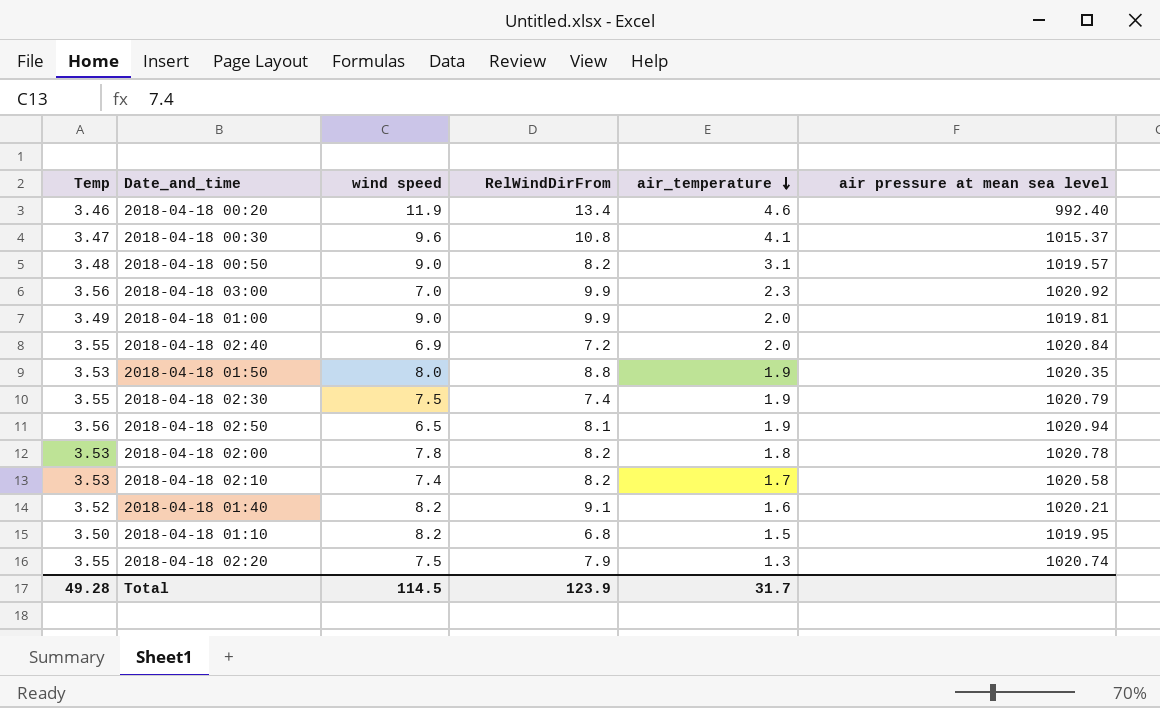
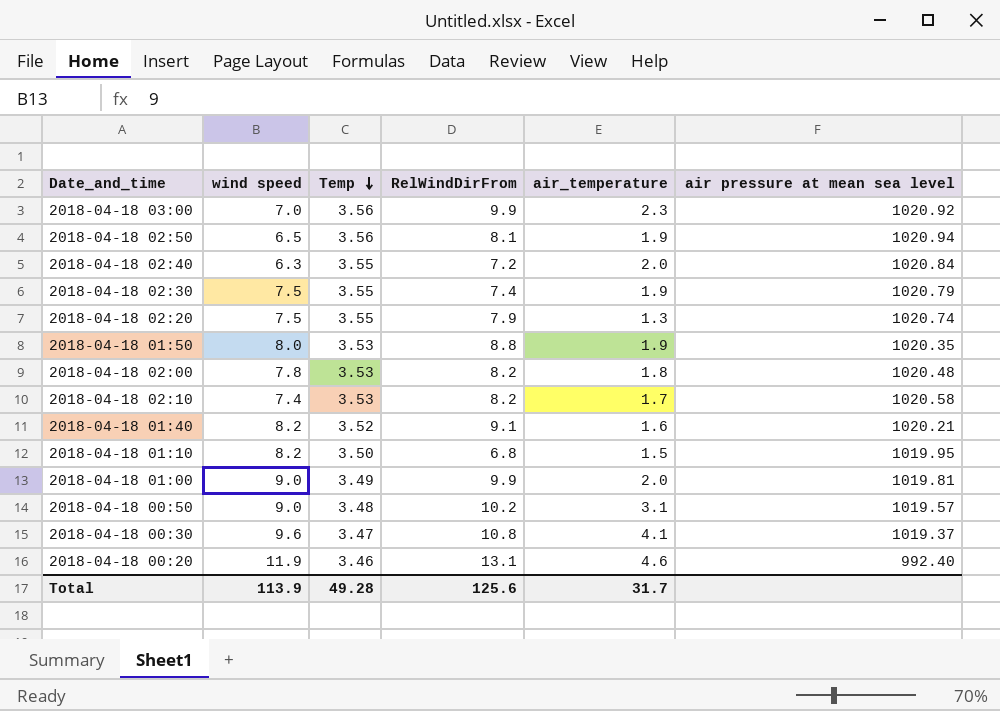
row order: air_temperature descending -> Temp descending
column Temp | position: 1 -> 3
2018-04-18 02:40 | wind speed: 6.9 -> 6.3
2018-04-18 02:00 | air pressure at mean sea level: 1020.78 -> 1020.48
2018-04-18 00:50 | RelWindDirFrom: 8.2 -> 10.2
2018-04-18 00:30 | air pressure at mean sea level: 1015.37 -> 1019.37
2018-04-18 00:20 | RelWindDirFrom: 13.4 -> 13.1
Total | wind speed: 114.5 -> 113.9
Total | RelWindDirFrom: 123.9 -> 125.6

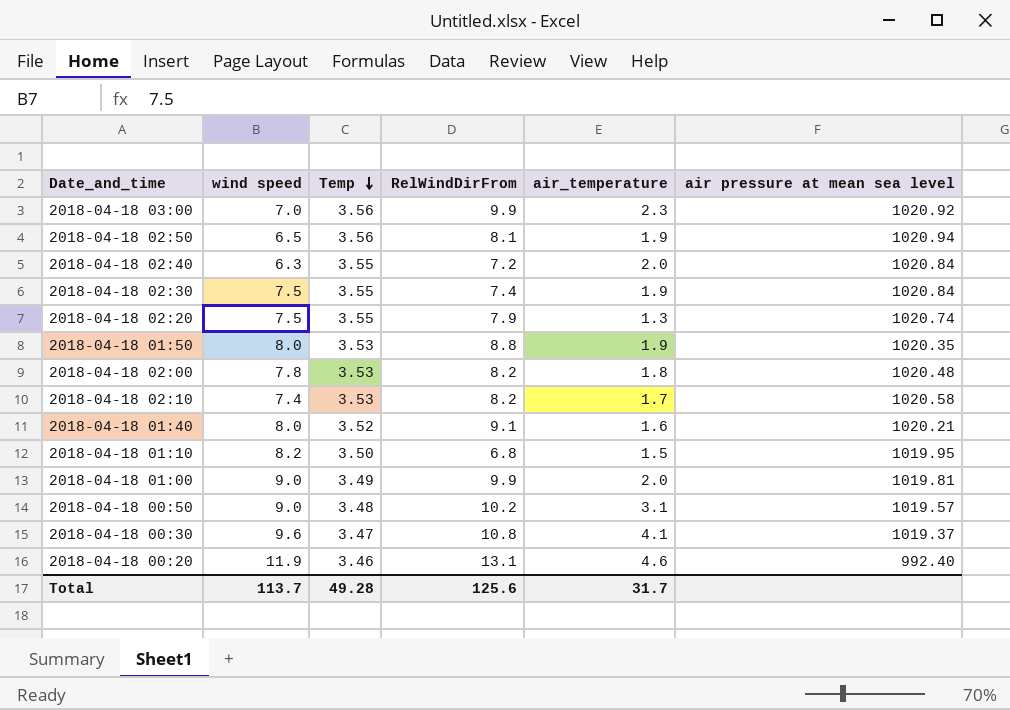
2018-04-18 02:30 | air pressure at mean sea level: 1020.79 -> 1020.84
2018-04-18 01:40 | wind speed: 8.2 -> 8.0
Total | wind speed: 113.9 -> 113.7

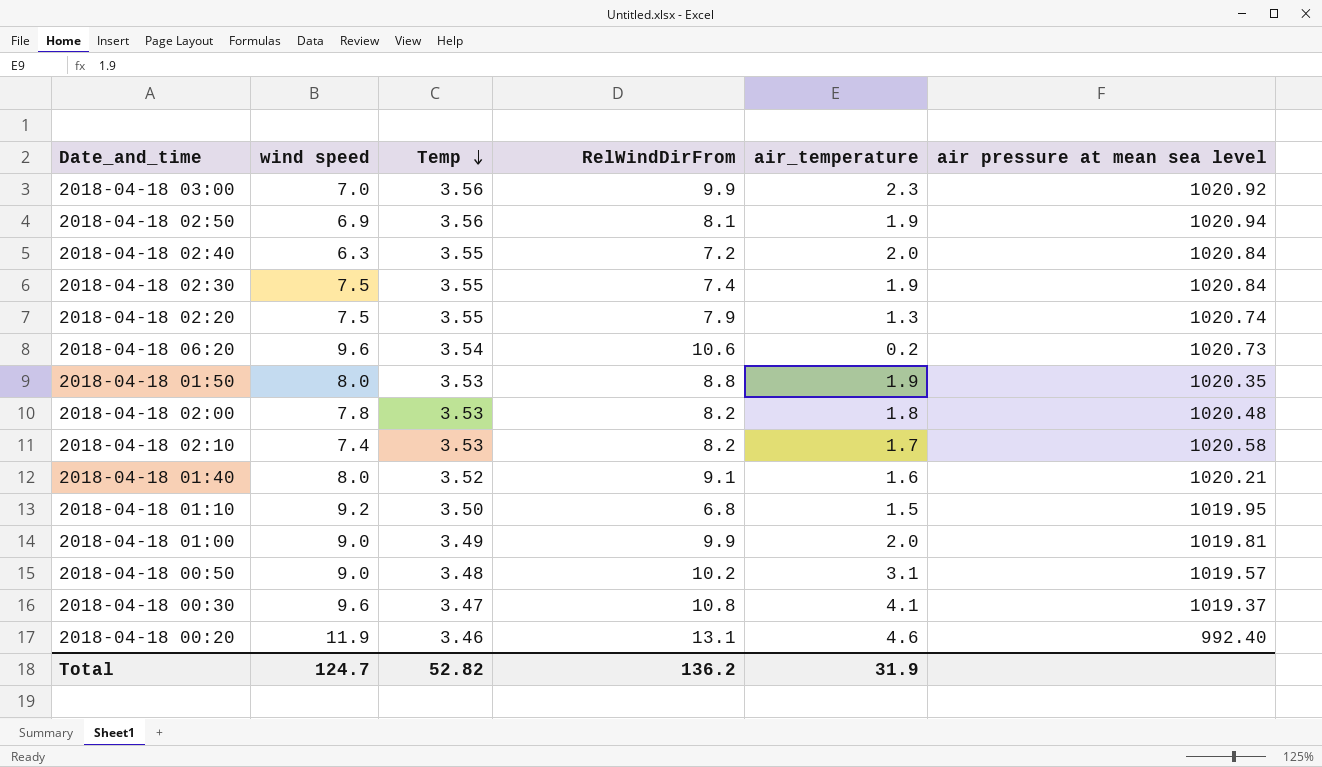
2018-04-18 02:50 | wind speed: 6.5 -> 6.9
row 2018-04-18 06:20: none -> 9.6 | 3.54 | 10.6 | 0.2 | 1020.73
2018-04-18 01:10 | wind speed: 8.2 -> 9.2
Total | wind speed: 113.7 -> 124.7
Total | Temp: 49.28 -> 52.82
Total | RelWindDirFrom: 125.6 -> 136.2
Total | air_temperature: 31.7 -> 31.9

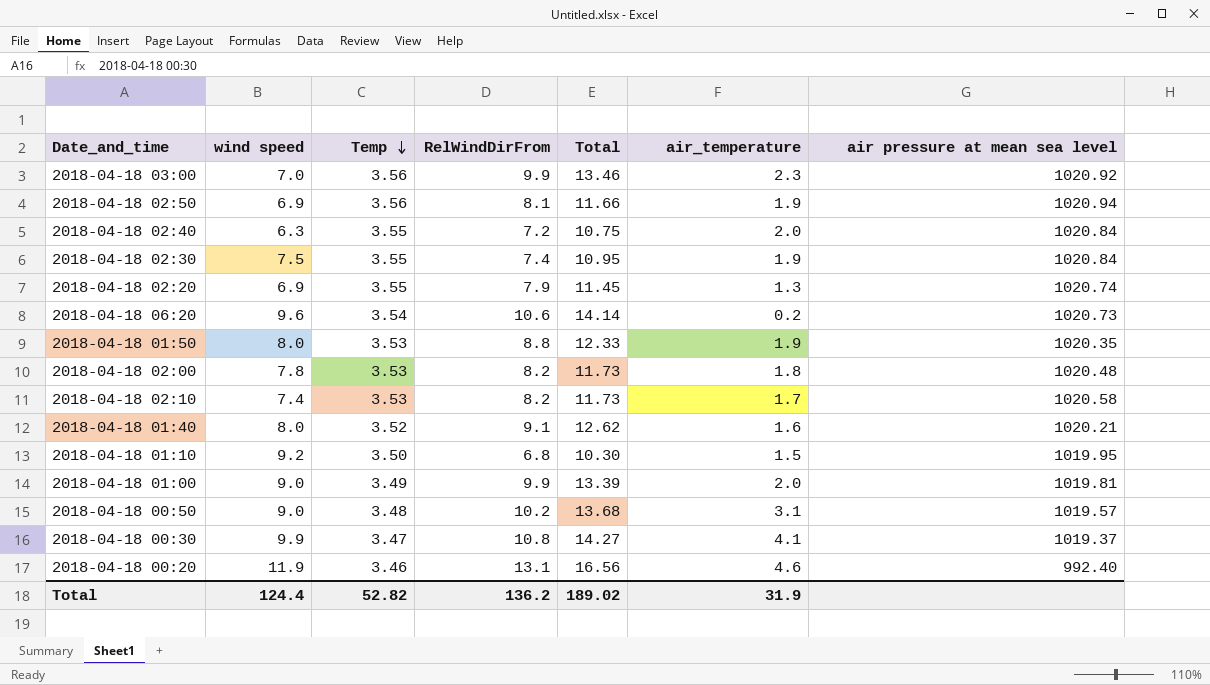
column Total | formula: none -> [Temp] + [RelWindDirFrom]
2018-04-18 02:20 | wind speed: 7.5 -> 6.9
2018-04-18 00:30 | wind speed: 9.6 -> 9.9
Total | wind speed: 124.7 -> 124.4

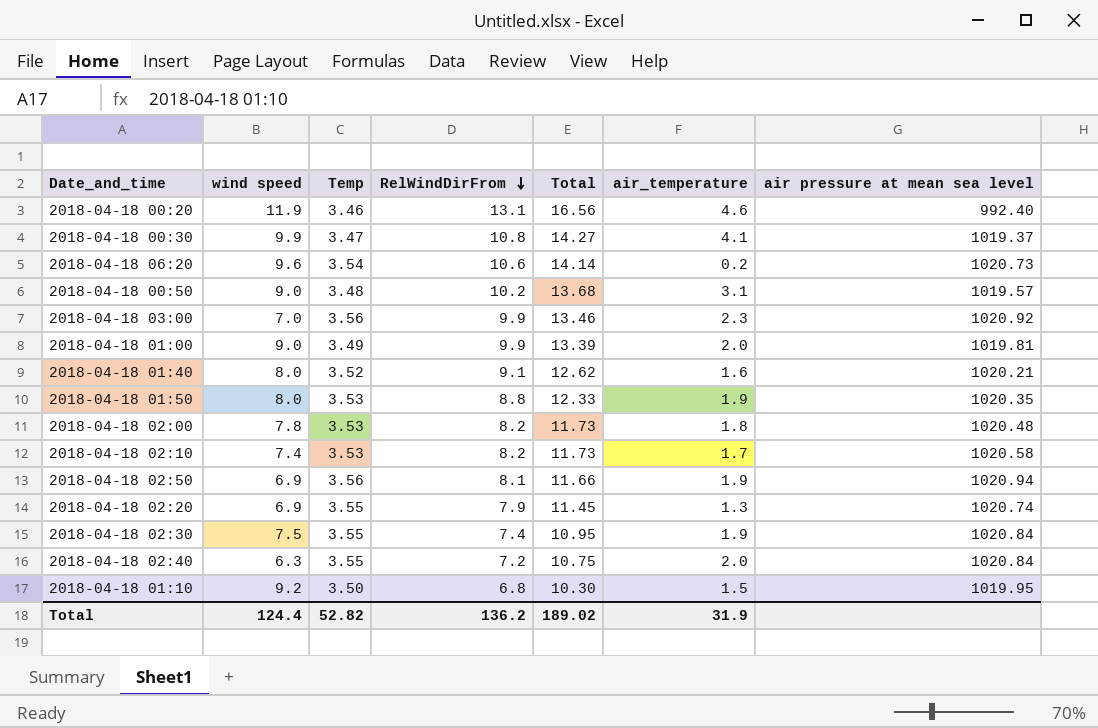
row order: Temp descending -> RelWindDirFrom descending

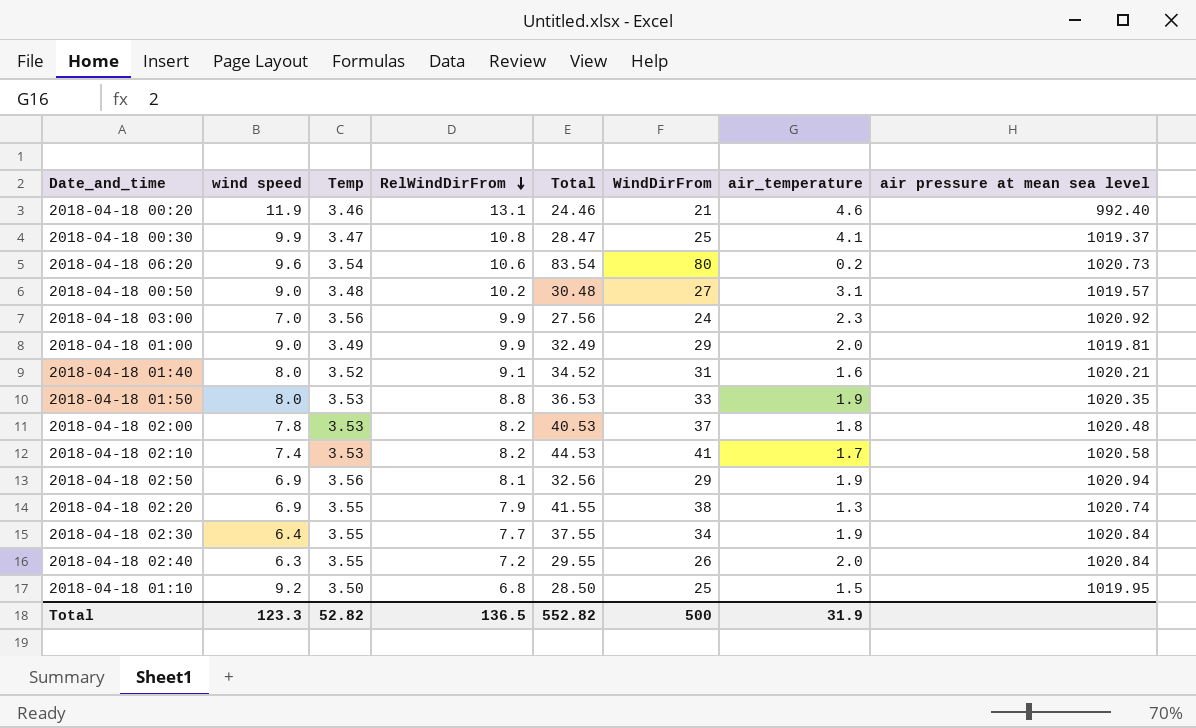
column Total | formula: [Temp] + [RelWindDirFrom] -> [Temp] + [WindDirFrom]
column WindDirFrom | position: none -> 6
2018-04-18 02:30 | wind speed: 7.5 -> 6.4
2018-04-18 02:30 | RelWindDirFrom: 7.4 -> 7.7
Total | wind speed: 124.4 -> 123.3
Total | RelWindDirFrom: 136.2 -> 136.5
Total | Total: 189.02 -> 552.82

